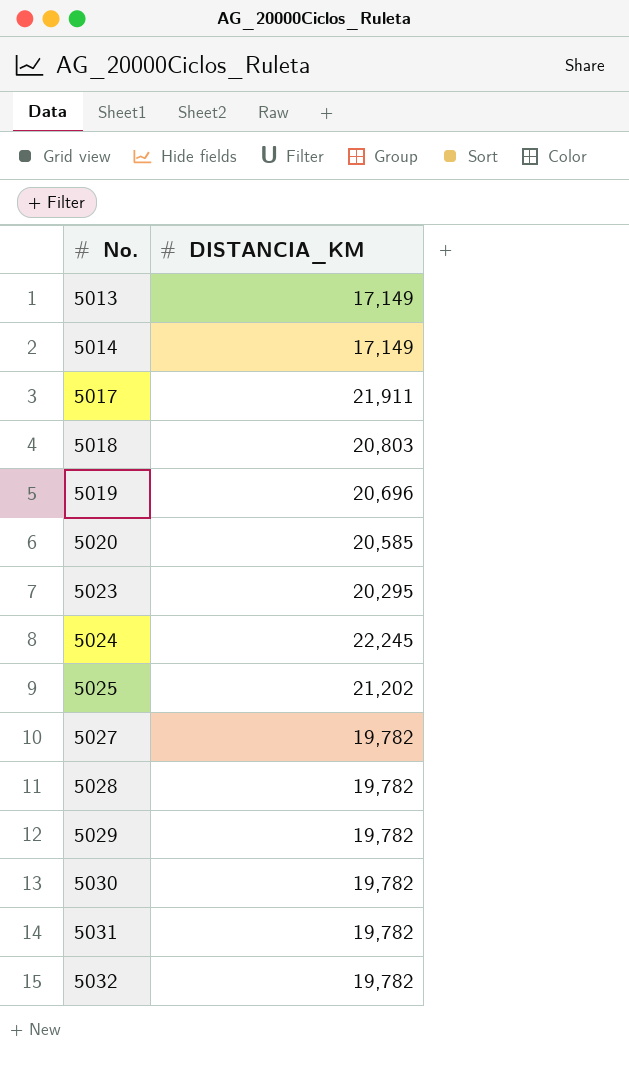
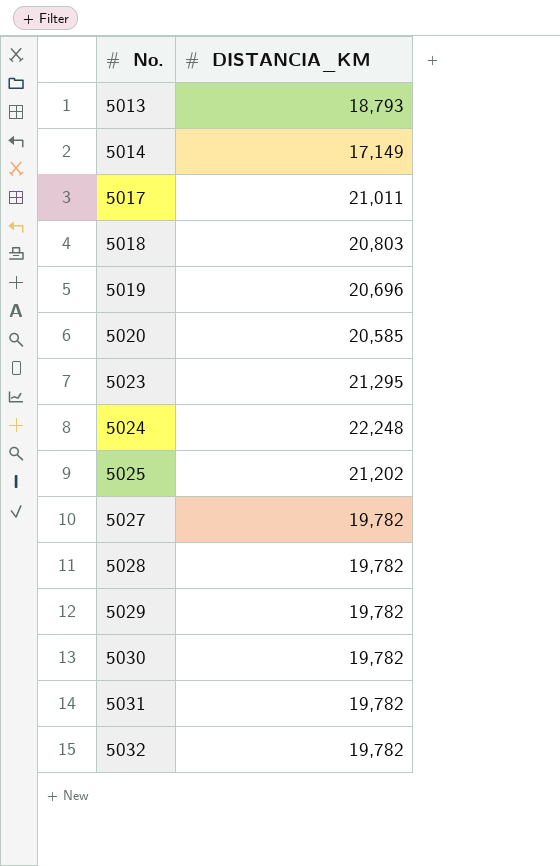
5013 | DISTANCIA_KM: 17,149 -> 18,793
5017 | DISTANCIA_KM: 21,911 -> 21,011
5023 | DISTANCIA_KM: 20,295 -> 21,295
5024 | DISTANCIA_KM: 22,245 -> 22,248

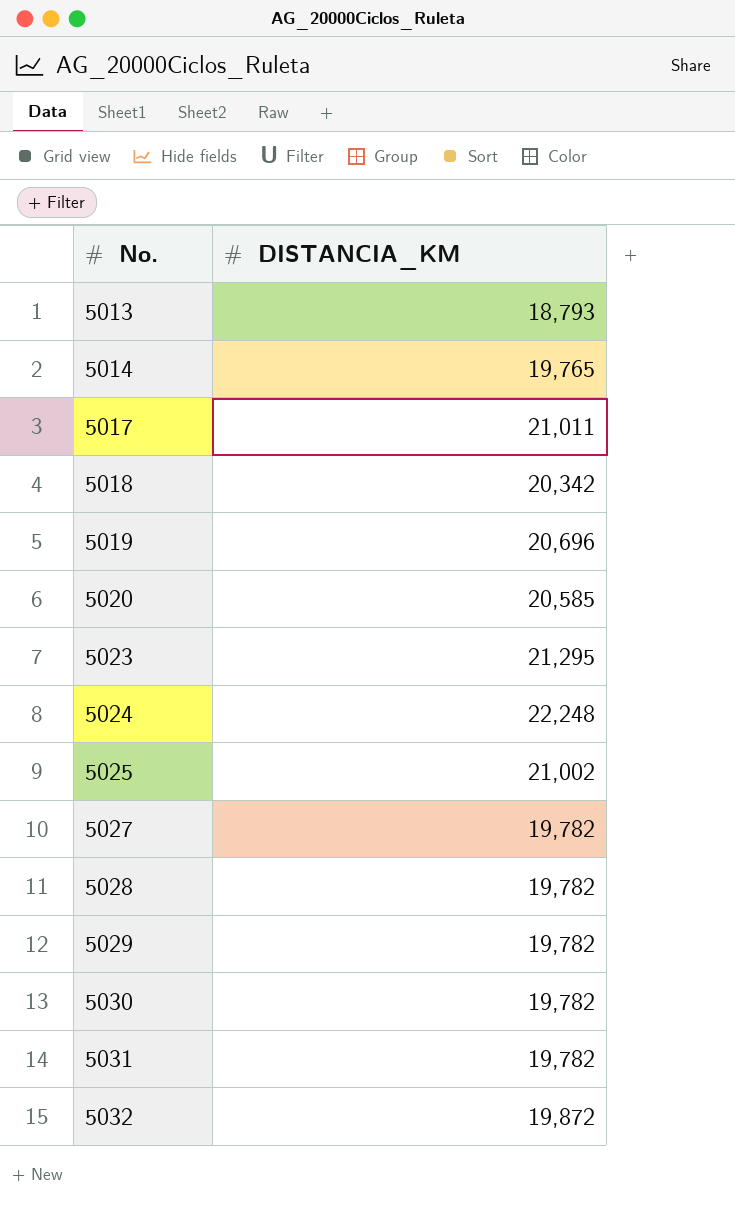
5014 | DISTANCIA_KM: 17,149 -> 19,765
5018 | DISTANCIA_KM: 20,803 -> 20,342
5025 | DISTANCIA_KM: 21,202 -> 21,002
5032 | DISTANCIA_KM: 19,782 -> 19,872

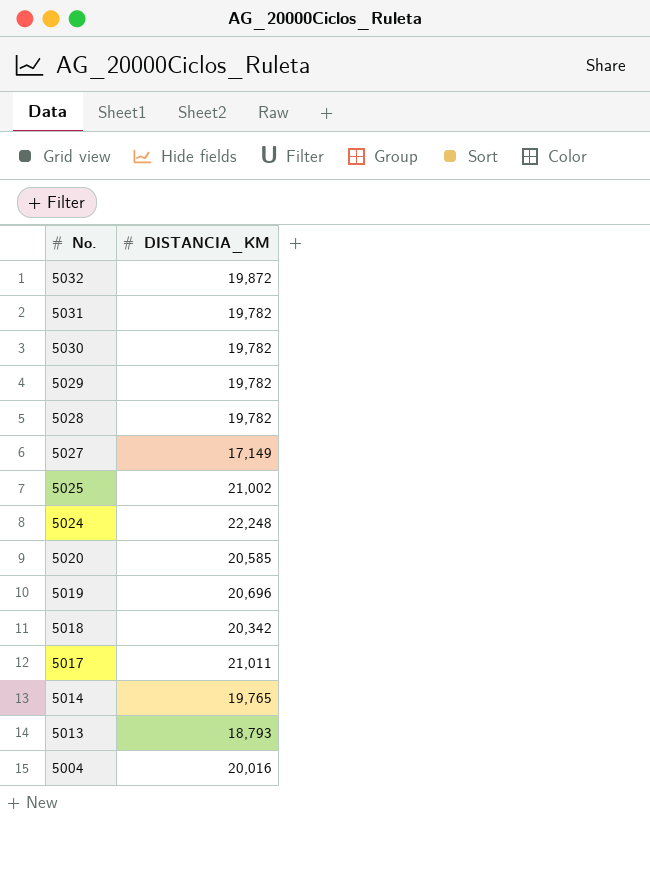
row order: No. ascending -> No. descending
row 5023: 21,295 -> none
5027 | DISTANCIA_KM: 19,782 -> 17,149
row 5004: none -> 20,016

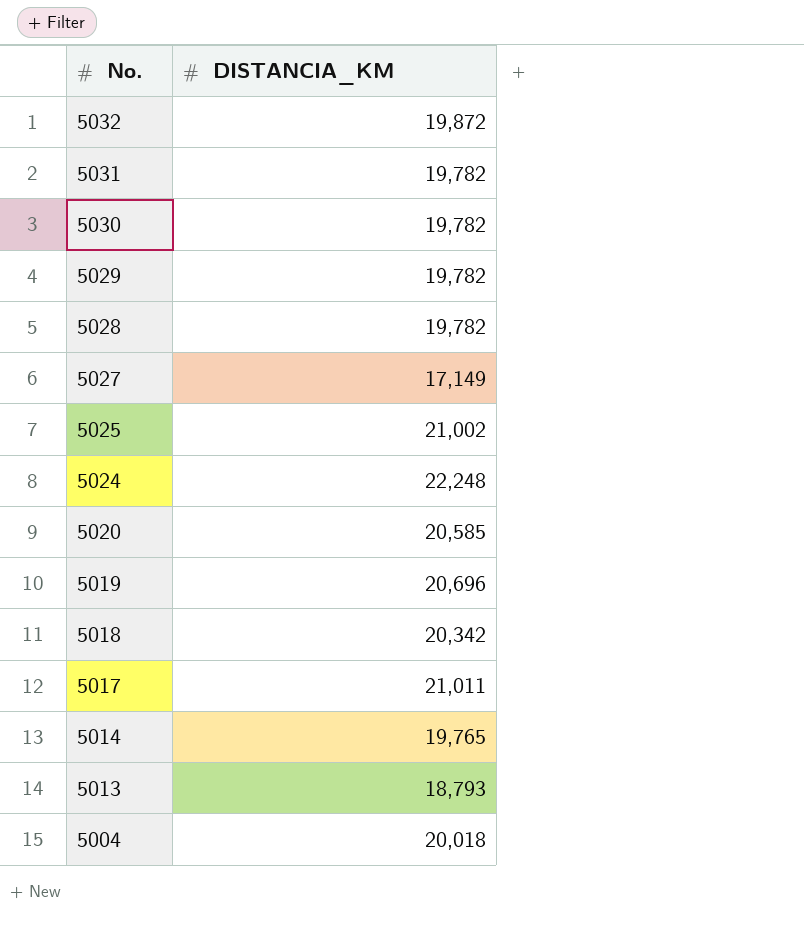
5004 | DISTANCIA_KM: 20,016 -> 20,018

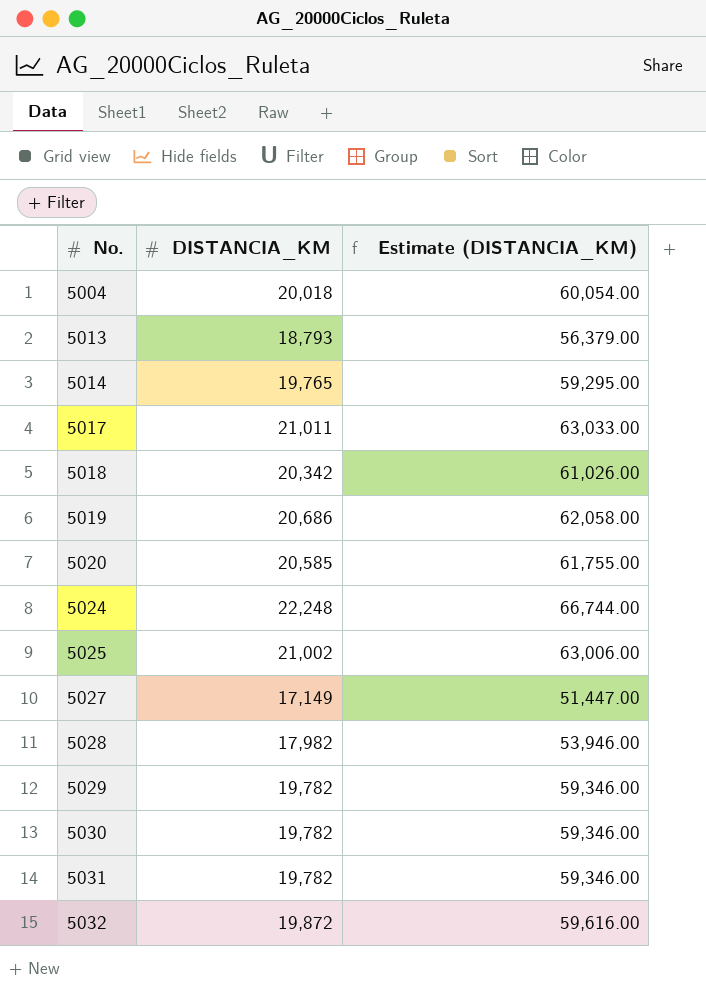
row order: No. descending -> No. ascending
column Estimate (DISTANCIA_KM) | formula: none -> [DISTANCIA_KM] * 3
5019 | DISTANCIA_KM: 20,696 -> 20,686
5028 | DISTANCIA_KM: 19,782 -> 17,982

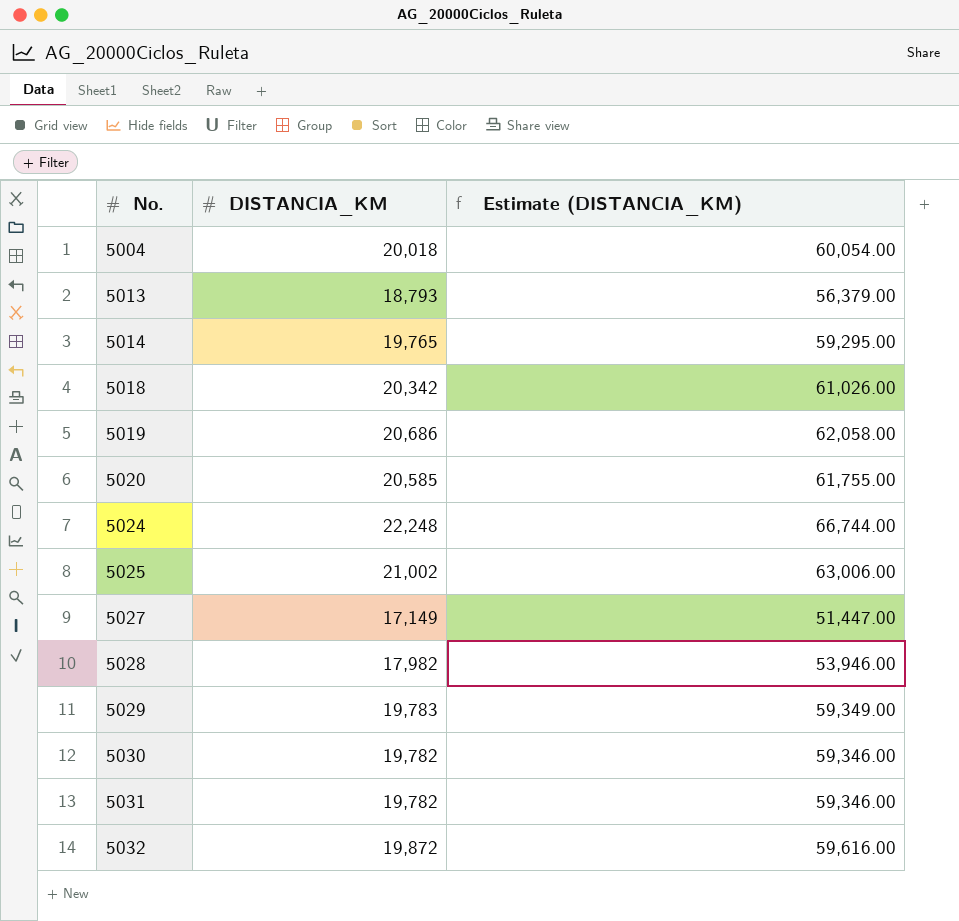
row 5017: 21,011 | 63,033.00 -> none
5029 | DISTANCIA_KM: 19,782 -> 19,783
5029 | Estimate (DISTANCIA_KM): 59,346.00 -> 59,349.00

